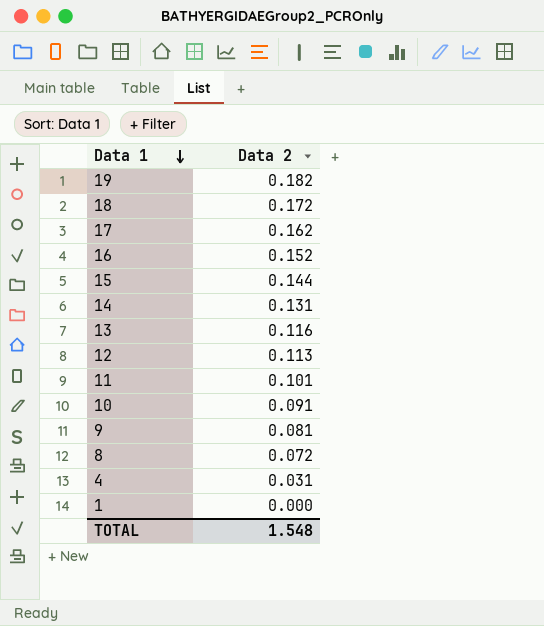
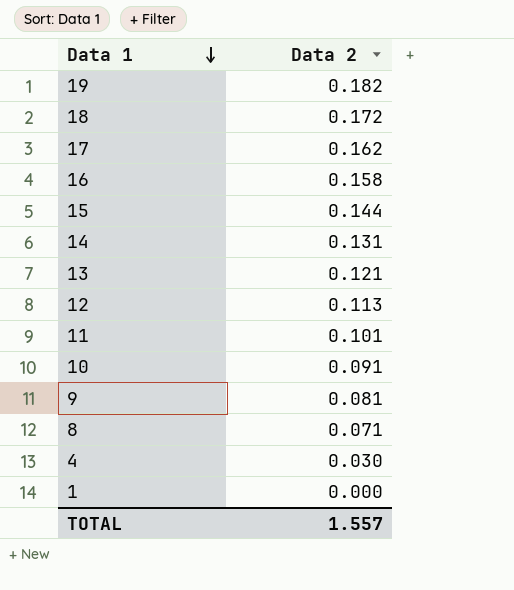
16 | Data 2: 0.152 -> 0.158
13 | Data 2: 0.116 -> 0.121
8 | Data 2: 0.072 -> 0.071
4 | Data 2: 0.031 -> 0.030
TOTAL | Data 2: 1.548 -> 1.557

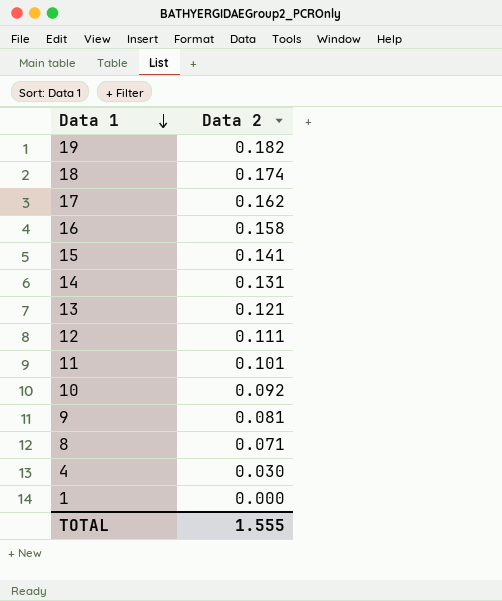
18 | Data 2: 0.172 -> 0.174
15 | Data 2: 0.144 -> 0.141
12 | Data 2: 0.113 -> 0.111
10 | Data 2: 0.091 -> 0.092
TOTAL | Data 2: 1.557 -> 1.555

